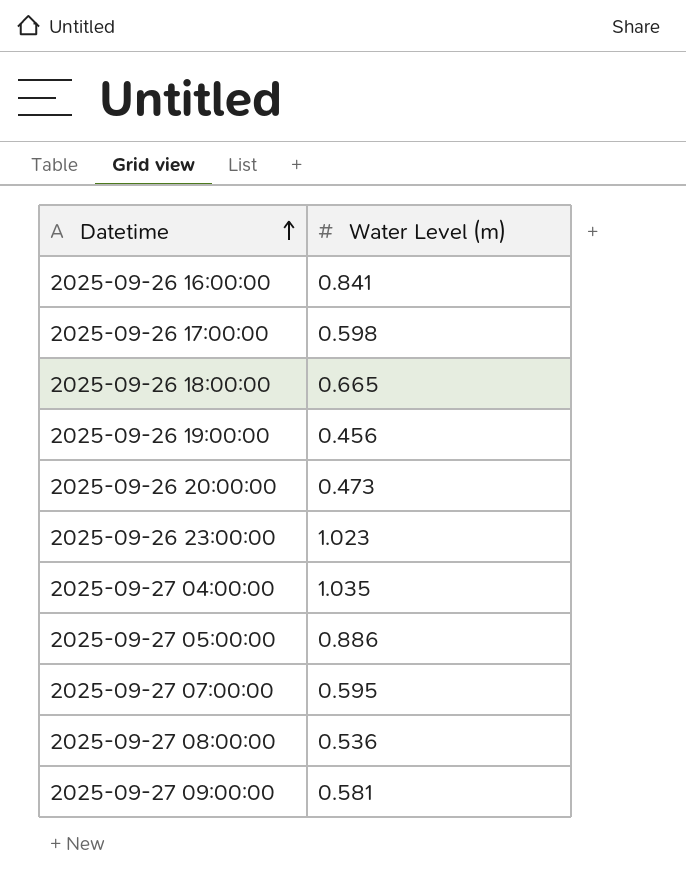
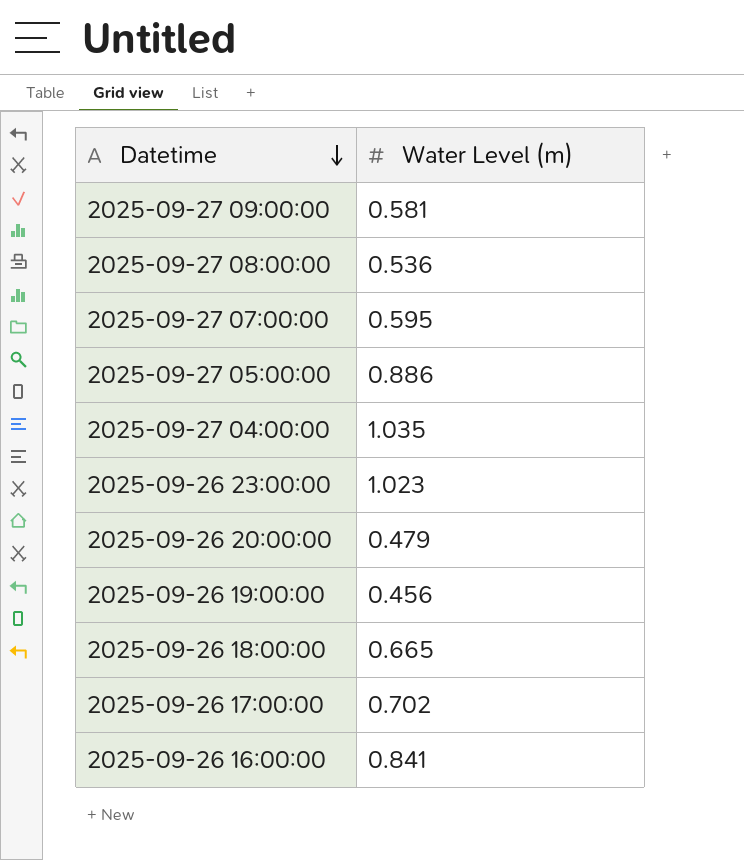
row order: Datetime ascending -> Datetime descending
2025-09-26 20:00:00 | Water Level (m): 0.473 -> 0.479
2025-09-26 17:00:00 | Water Level (m): 0.598 -> 0.702

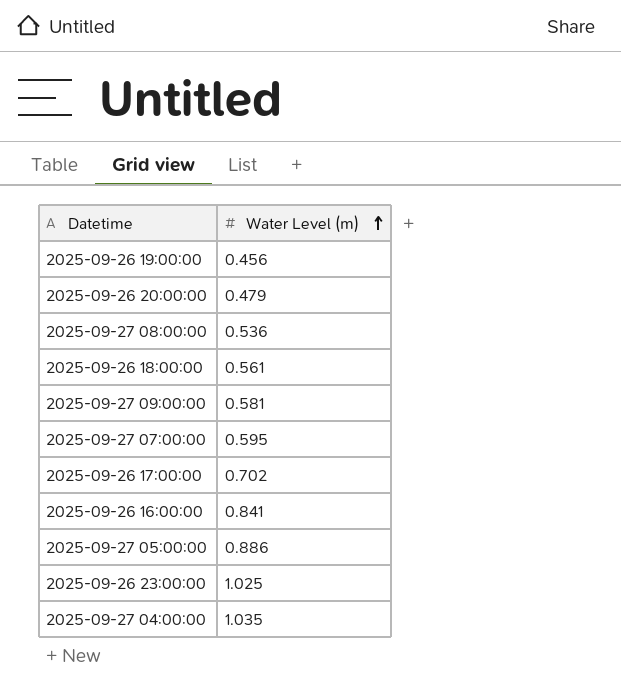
row order: Datetime descending -> Water Level (m) ascending
2025-09-26 18:00:00 | Water Level (m): 0.665 -> 0.561
2025-09-26 23:00:00 | Water Level (m): 1.023 -> 1.025

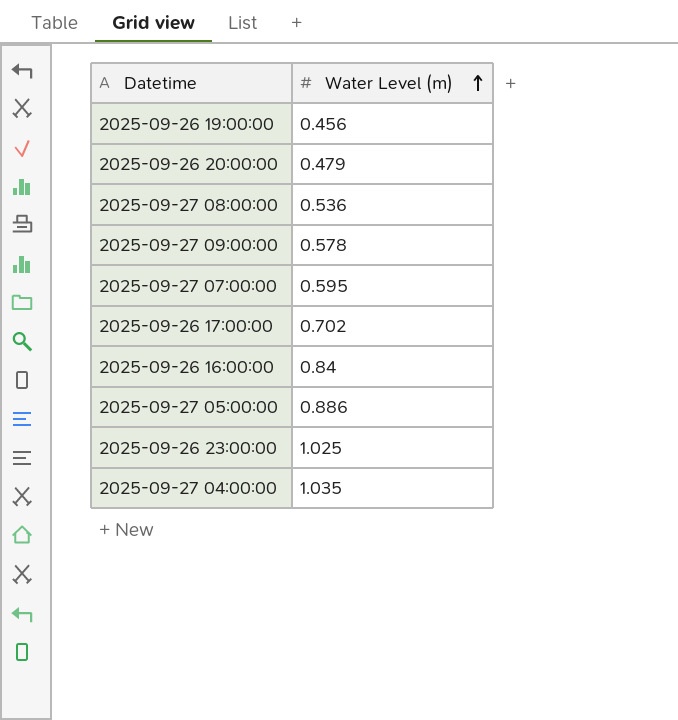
row 2025-09-26 18:00:00: 0.561 -> none
2025-09-27 09:00:00 | Water Level (m): 0.581 -> 0.578
2025-09-26 16:00:00 | Water Level (m): 0.841 -> 0.84

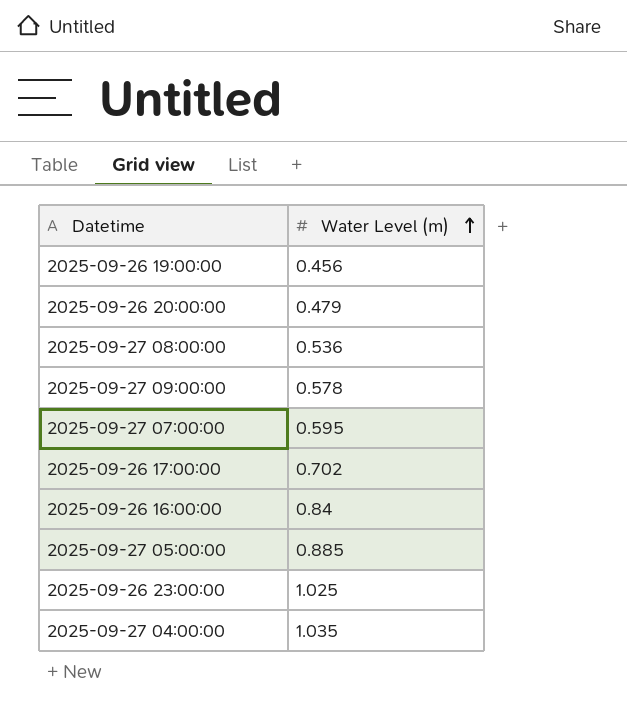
2025-09-27 05:00:00 | Water Level (m): 0.886 -> 0.885

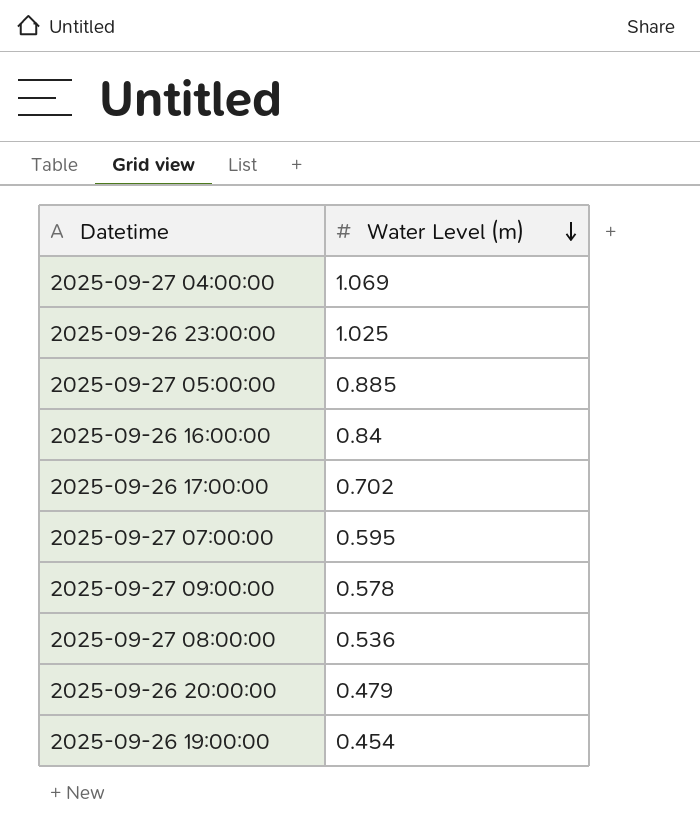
row order: Water Level (m) ascending -> Water Level (m) descending
2025-09-27 04:00:00 | Water Level (m): 1.035 -> 1.069
2025-09-26 19:00:00 | Water Level (m): 0.456 -> 0.454

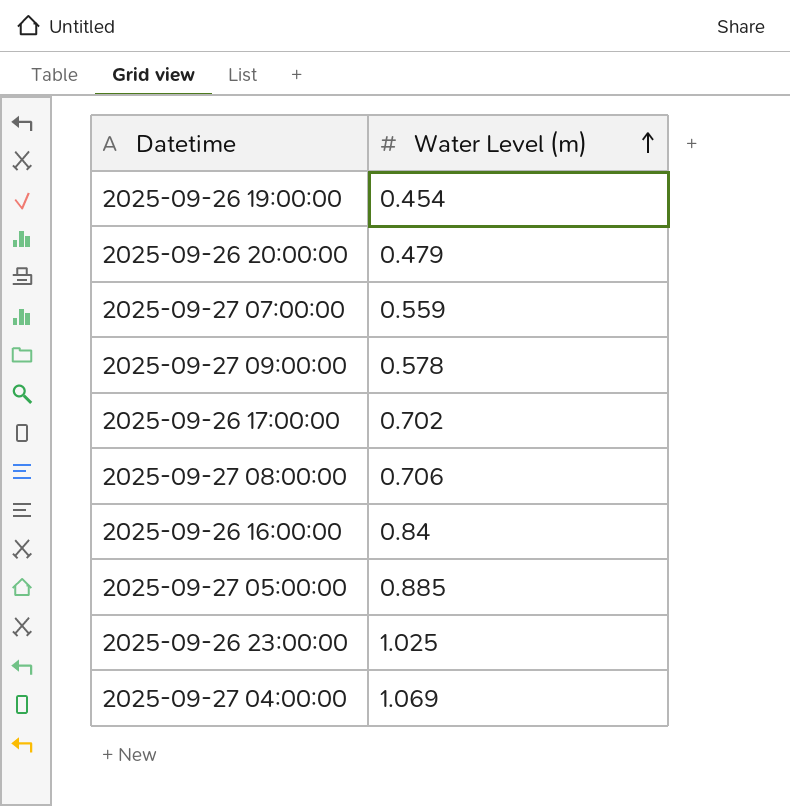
row order: Water Level (m) descending -> Water Level (m) ascending
2025-09-27 07:00:00 | Water Level (m): 0.595 -> 0.559
2025-09-27 08:00:00 | Water Level (m): 0.536 -> 0.706

